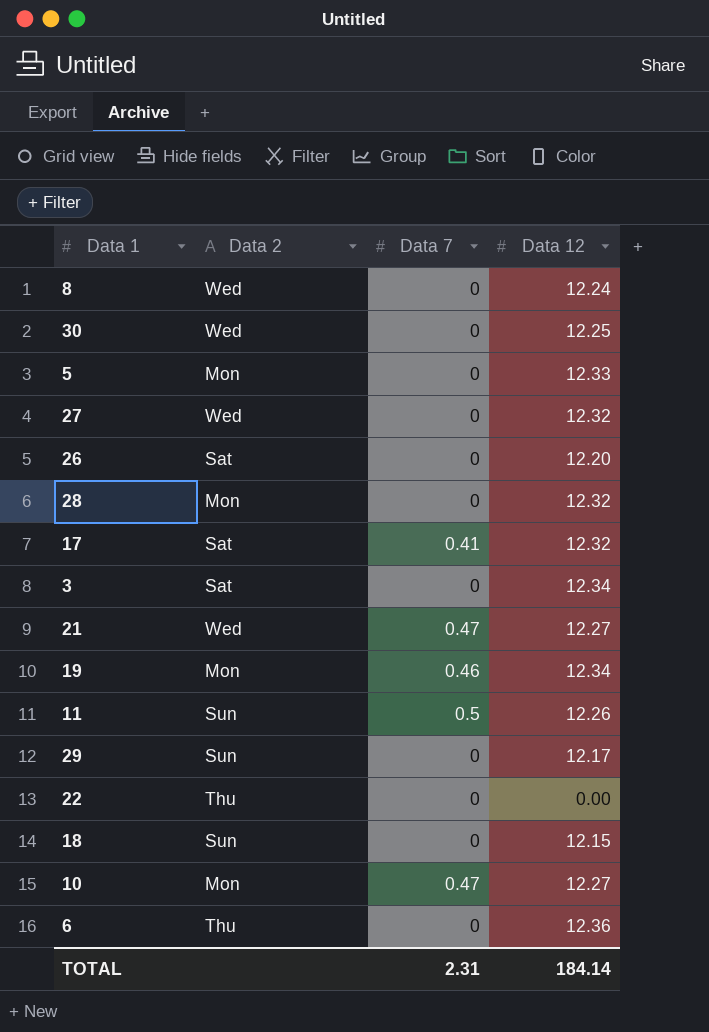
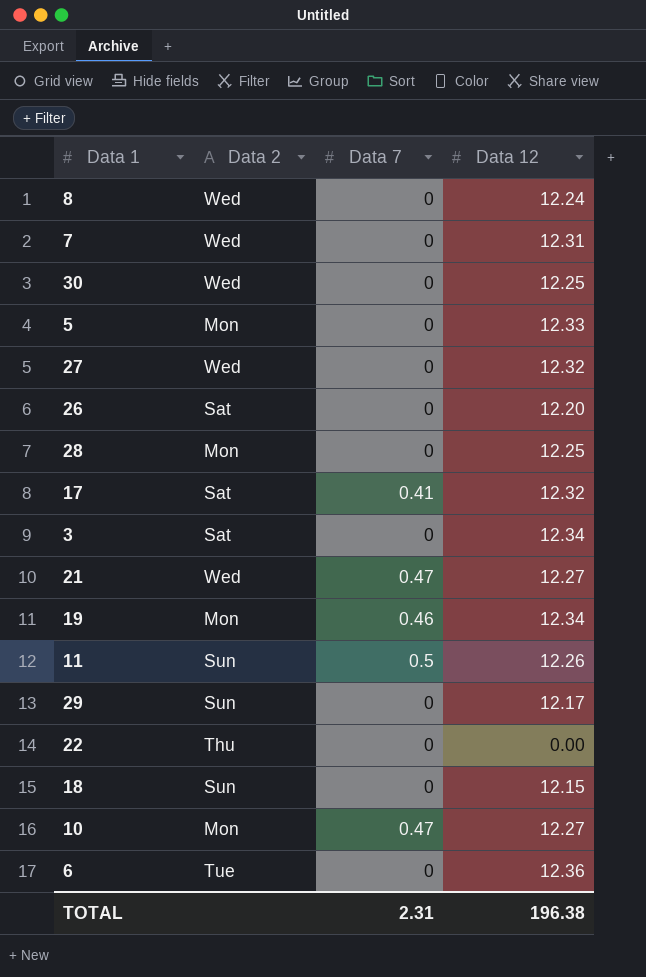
row 7: none -> Wed | 0 | 12.31
28 | Data 12: 12.32 -> 12.25
6 | Data 2: Thu -> Tue
TOTAL | Data 12: 184.14 -> 196.38

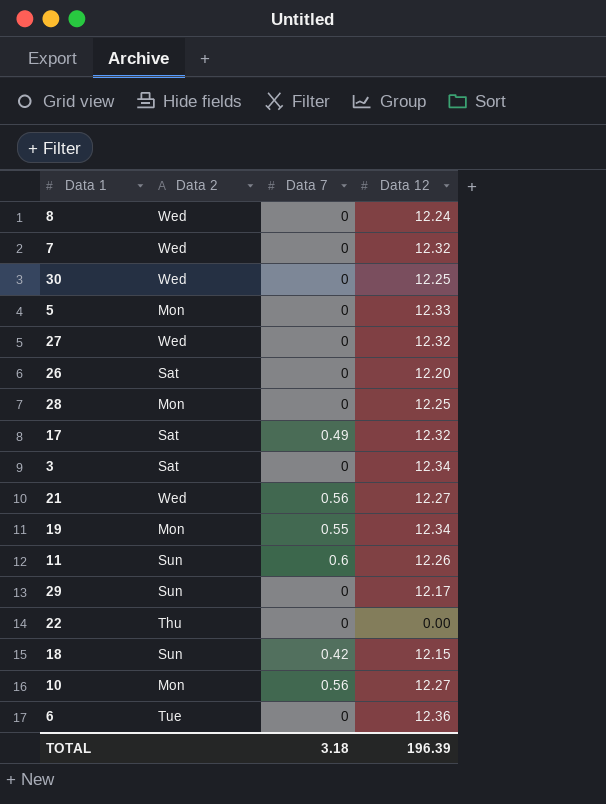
7 | Data 12: 12.31 -> 12.32
17 | Data 7: 0.41 -> 0.49
21 | Data 7: 0.47 -> 0.56
19 | Data 7: 0.46 -> 0.55
11 | Data 7: 0.5 -> 0.6
18 | Data 7: 0 -> 0.42
10 | Data 7: 0.47 -> 0.56
TOTAL | Data 7: 2.31 -> 3.18
TOTAL | Data 12: 196.38 -> 196.39

